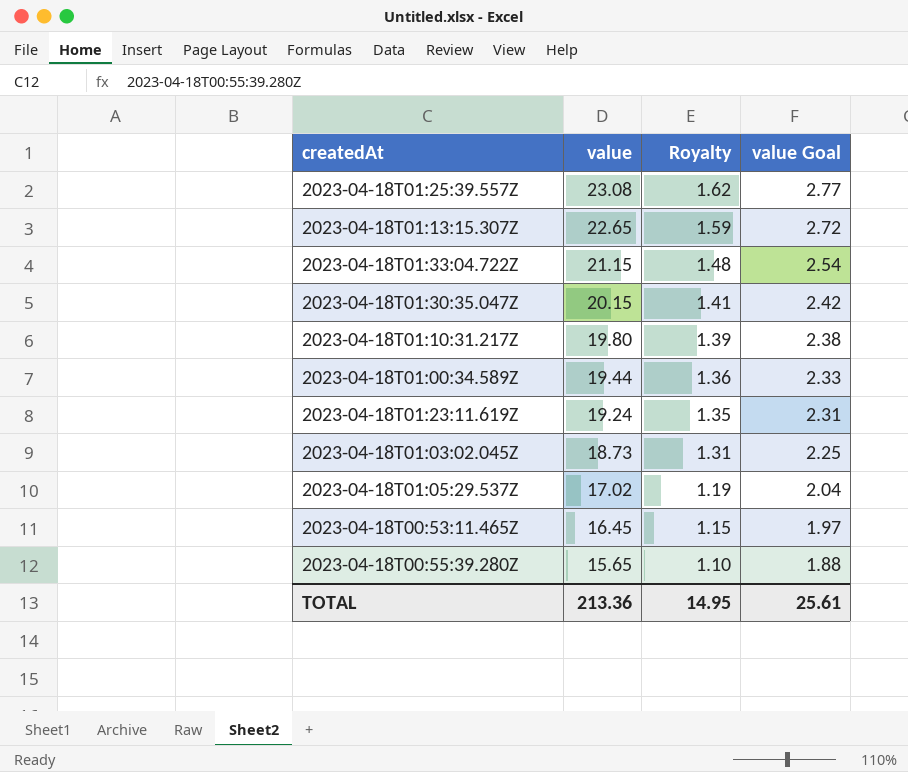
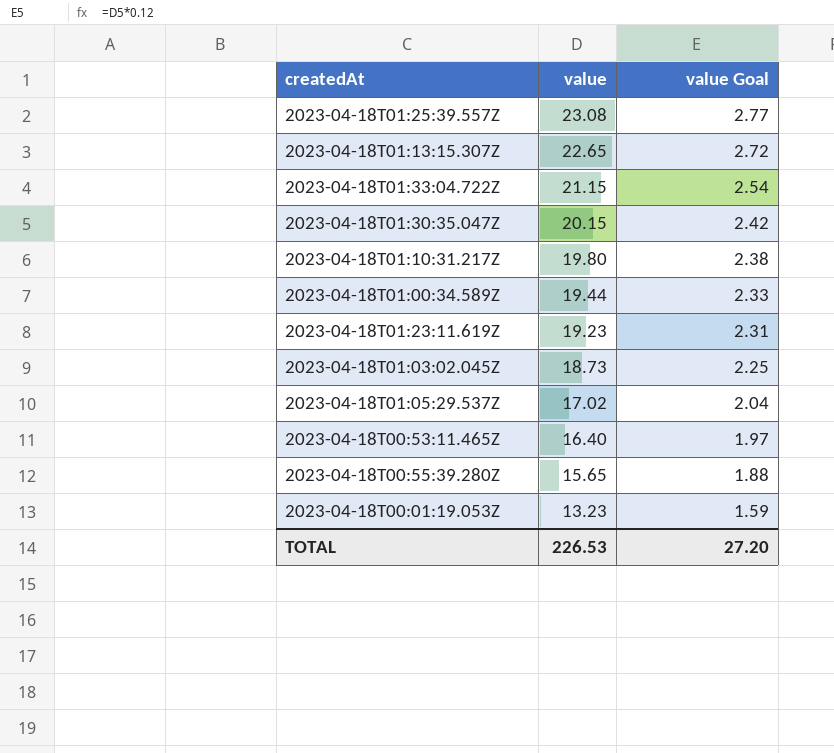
column Royalty | formula: [value] * 0.07 -> none
2023-04-18T01:23:11.619Z | value: 19.24 -> 19.23
2023-04-18T00:53:11.465Z | value: 16.45 -> 16.40
row 2023-04-18T00:01:19.053Z: none -> 13.23 | 1.59
TOTAL | value: 213.36 -> 226.53
TOTAL | value Goal: 25.61 -> 27.20

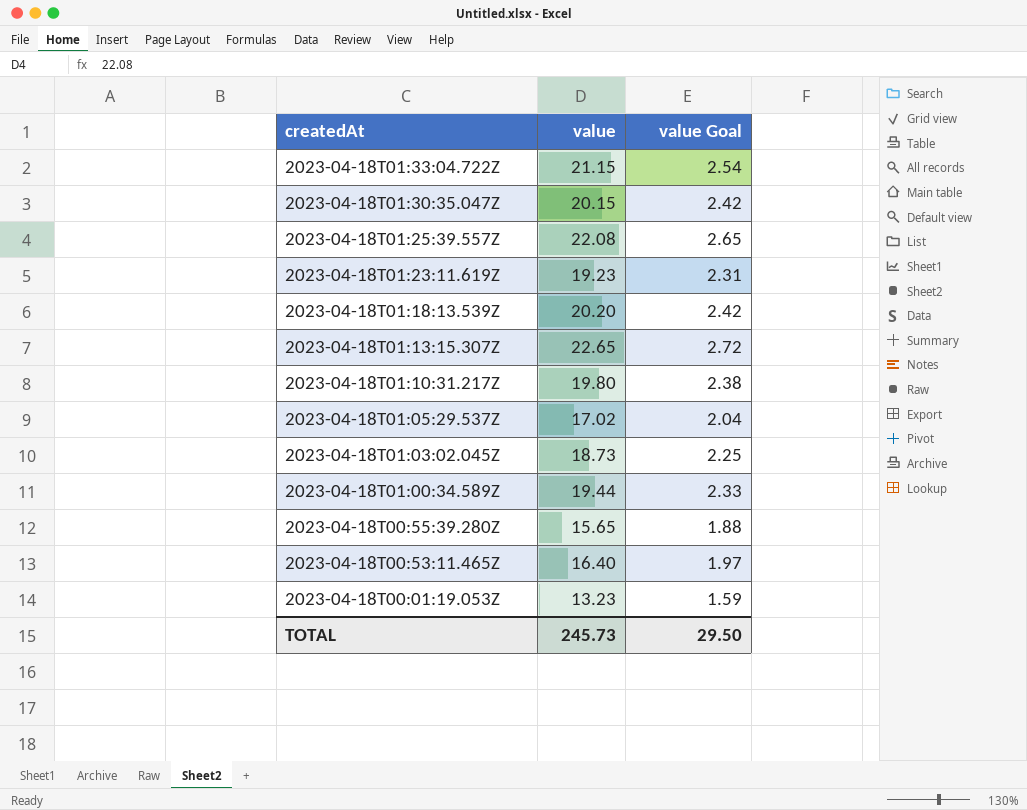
row order: value descending -> createdAt descending
2023-04-18T01:25:39.557Z | value: 23.08 -> 22.08
2023-04-18T01:25:39.557Z | value Goal: 2.77 -> 2.65
row 2023-04-18T01:18:13.539Z: none -> 20.20 | 2.42
TOTAL | value: 226.53 -> 245.73
TOTAL | value Goal: 27.20 -> 29.50

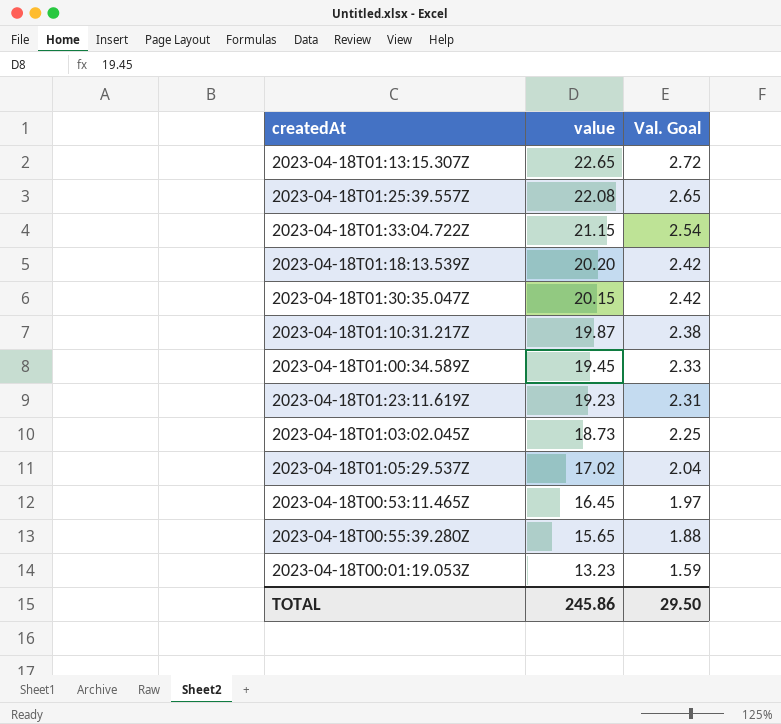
row order: createdAt descending -> value descending
column name: value Goal -> Val. Goal
2023-04-18T01:10:31.217Z | value: 19.80 -> 19.87
2023-04-18T01:00:34.589Z | value: 19.44 -> 19.45
2023-04-18T00:53:11.465Z | value: 16.40 -> 16.45
TOTAL | value: 245.73 -> 245.86

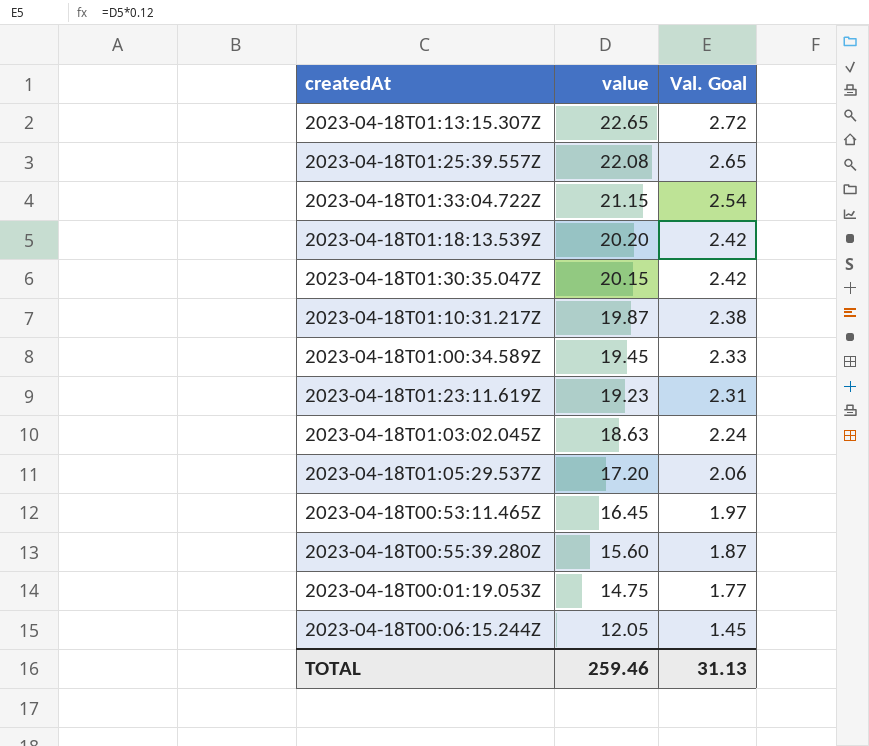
2023-04-18T01:03:02.045Z | value: 18.73 -> 18.63
2023-04-18T01:03:02.045Z | Val. Goal: 2.25 -> 2.24
2023-04-18T01:05:29.537Z | value: 17.02 -> 17.20
2023-04-18T01:05:29.537Z | Val. Goal: 2.04 -> 2.06
2023-04-18T00:55:39.280Z | value: 15.65 -> 15.60
2023-04-18T00:55:39.280Z | Val. Goal: 1.88 -> 1.87
2023-04-18T00:01:19.053Z | value: 13.23 -> 14.75
2023-04-18T00:01:19.053Z | Val. Goal: 1.59 -> 1.77
row 2023-04-18T00:06:15.244Z: none -> 12.05 | 1.45
TOTAL | value: 245.86 -> 259.46
TOTAL | Val. Goal: 29.50 -> 31.13

